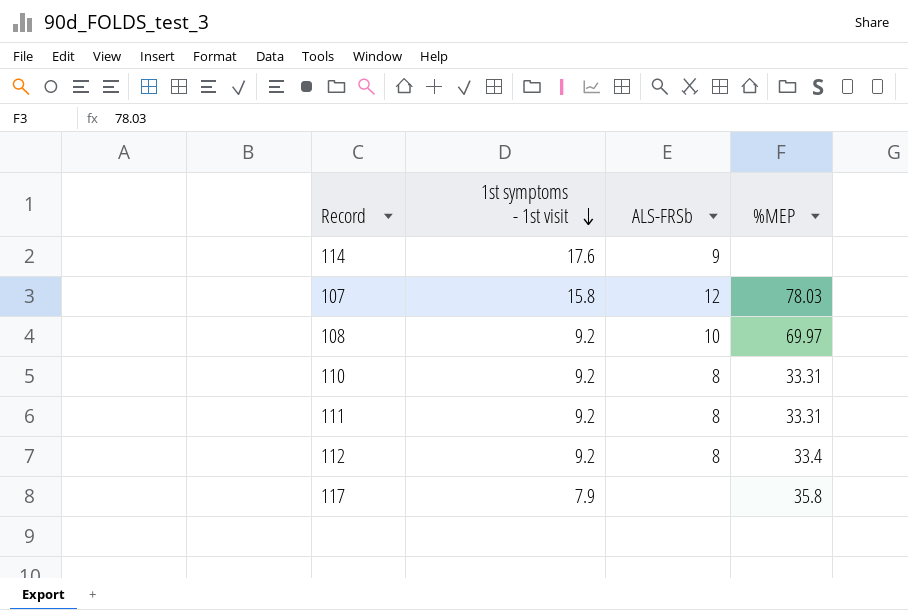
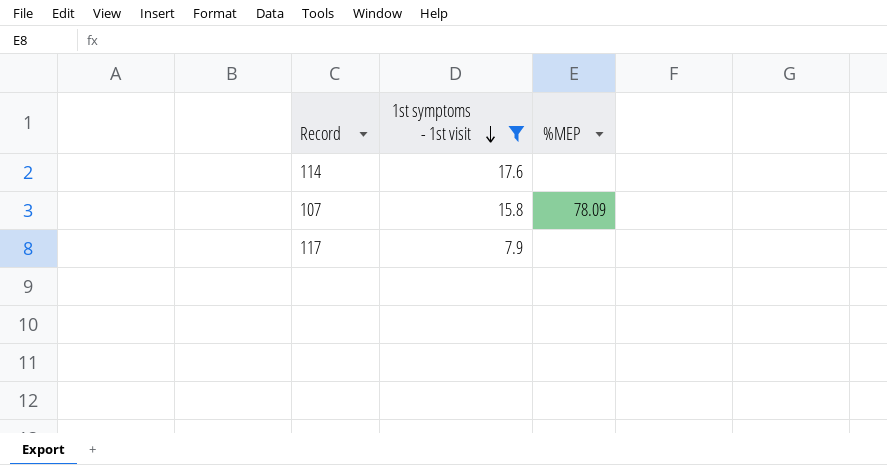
filter: none -> 1st symptoms - 1st visit != 9.2
column ALS-FRSb | position: 3 -> none
107 | %MEP: 78.03 -> 78.09
117 | %MEP: 35.8 -> none

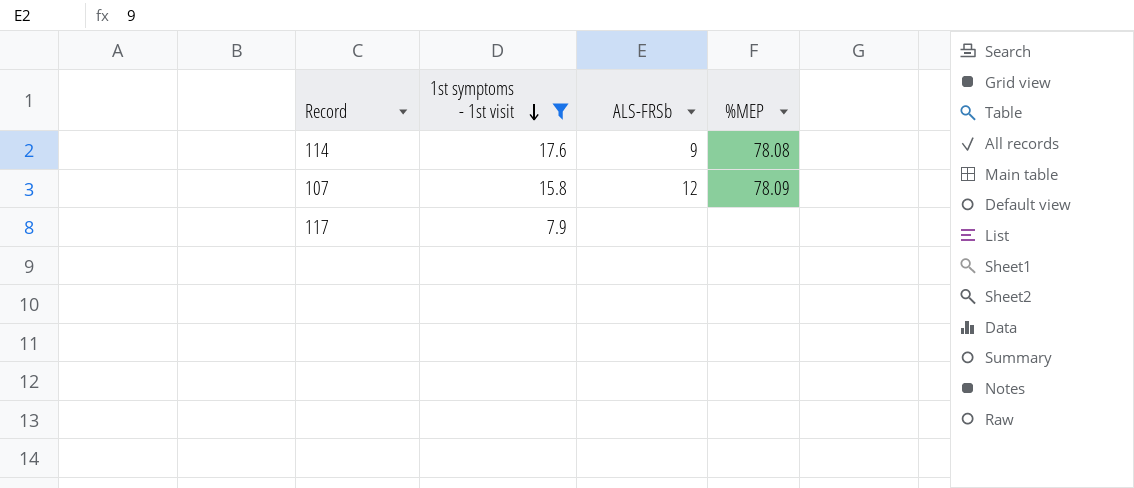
column ALS-FRSb | position: none -> 3
114 | %MEP: none -> 78.08

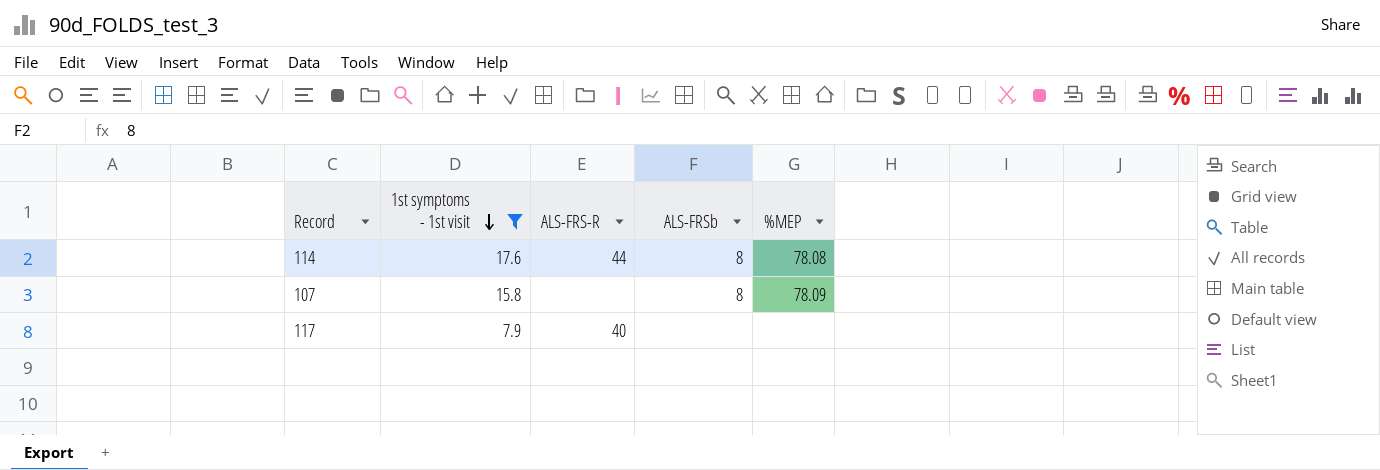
column ALS-FRS-R | position: none -> 3
114 | ALS-FRSb: 9 -> 8
107 | ALS-FRSb: 12 -> 8

